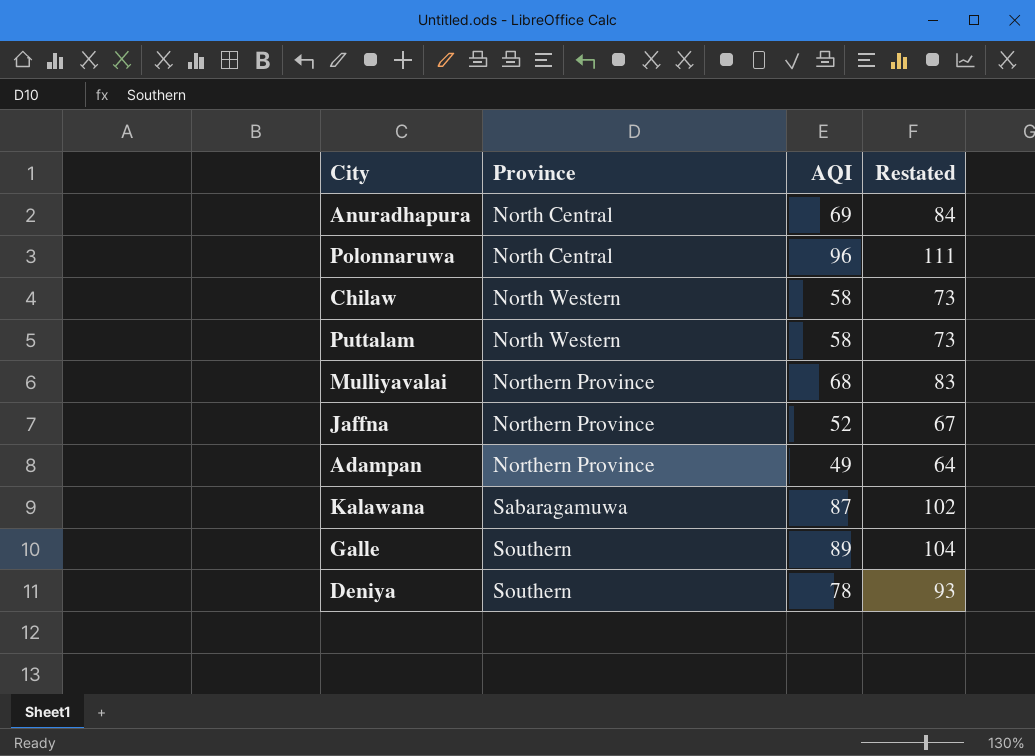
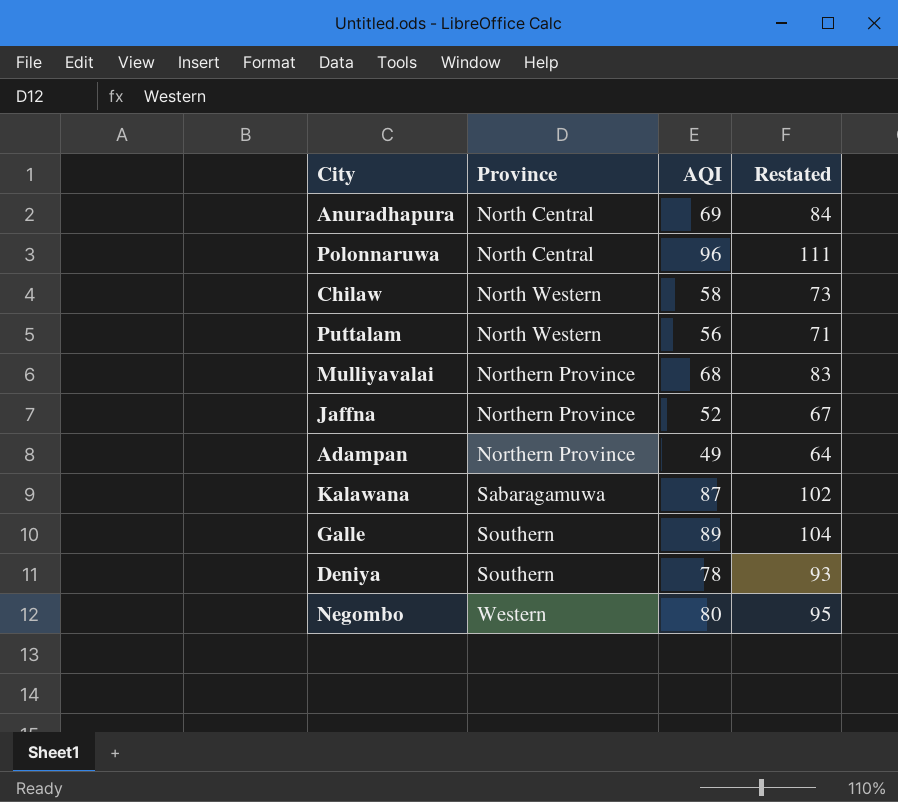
Puttalam | AQI: 58 -> 56
Puttalam | Restated: 73 -> 71
row Negombo: none -> Western | 80 | 95

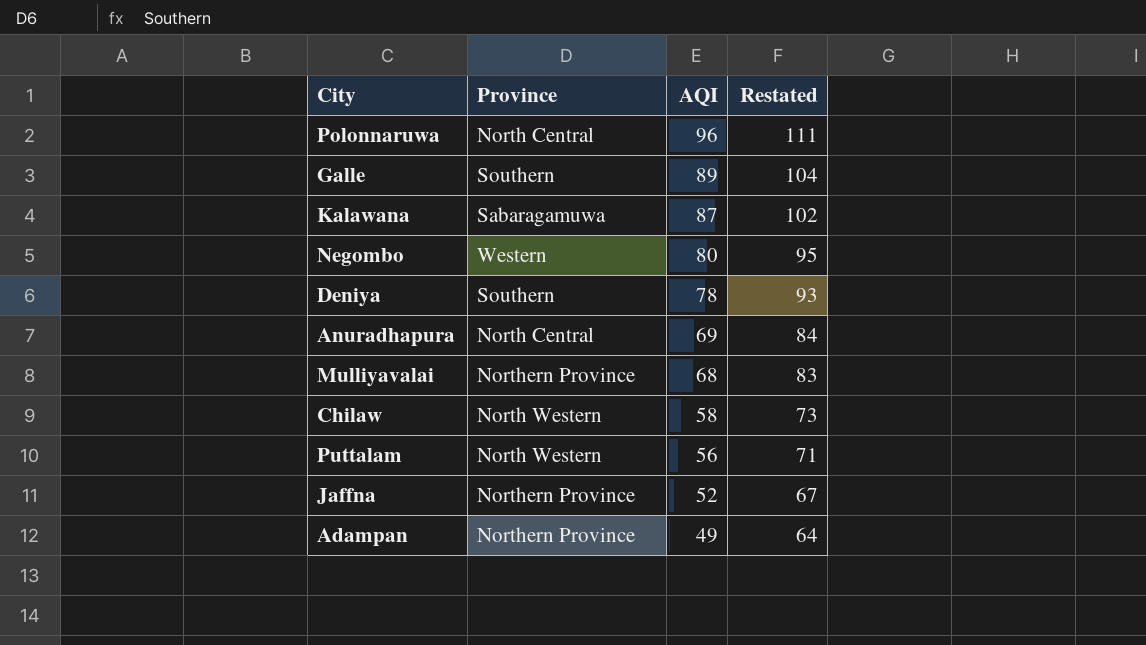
row order: Province ascending -> AQI descending

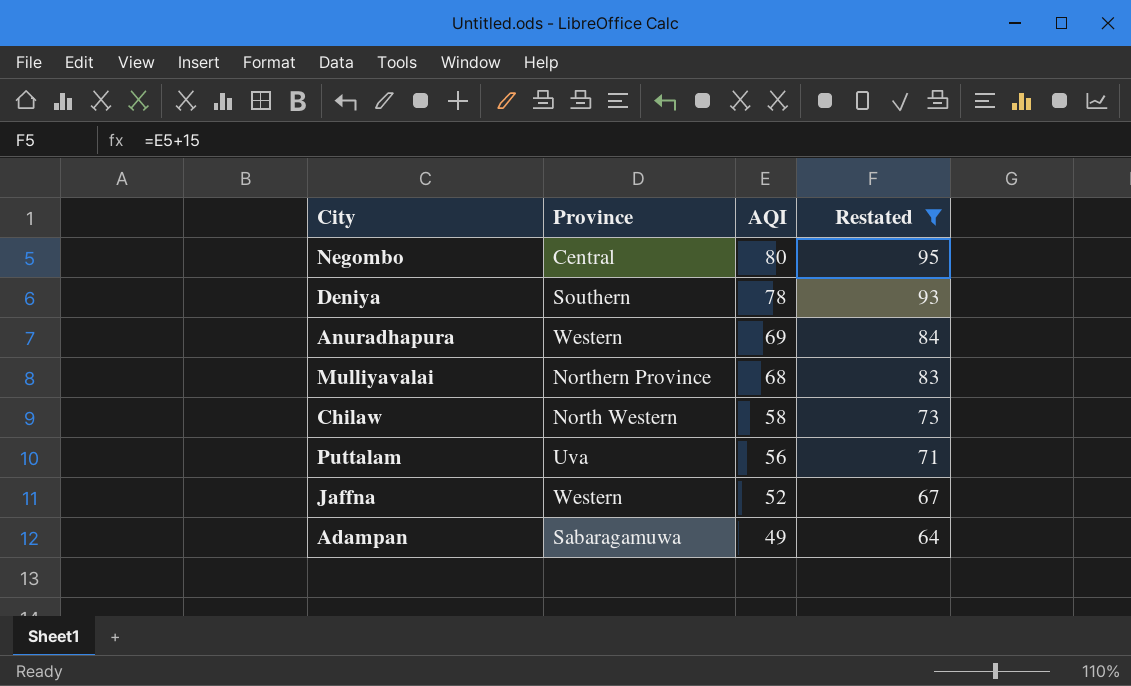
filter: none -> Restated <= 95
Negombo | Province: Western -> Central
Anuradhapura | Province: North Central -> Western
Puttalam | Province: North Western -> Uva
Jaffna | Province: Northern Province -> Western
Adampan | Province: Northern Province -> Sabaragamuwa

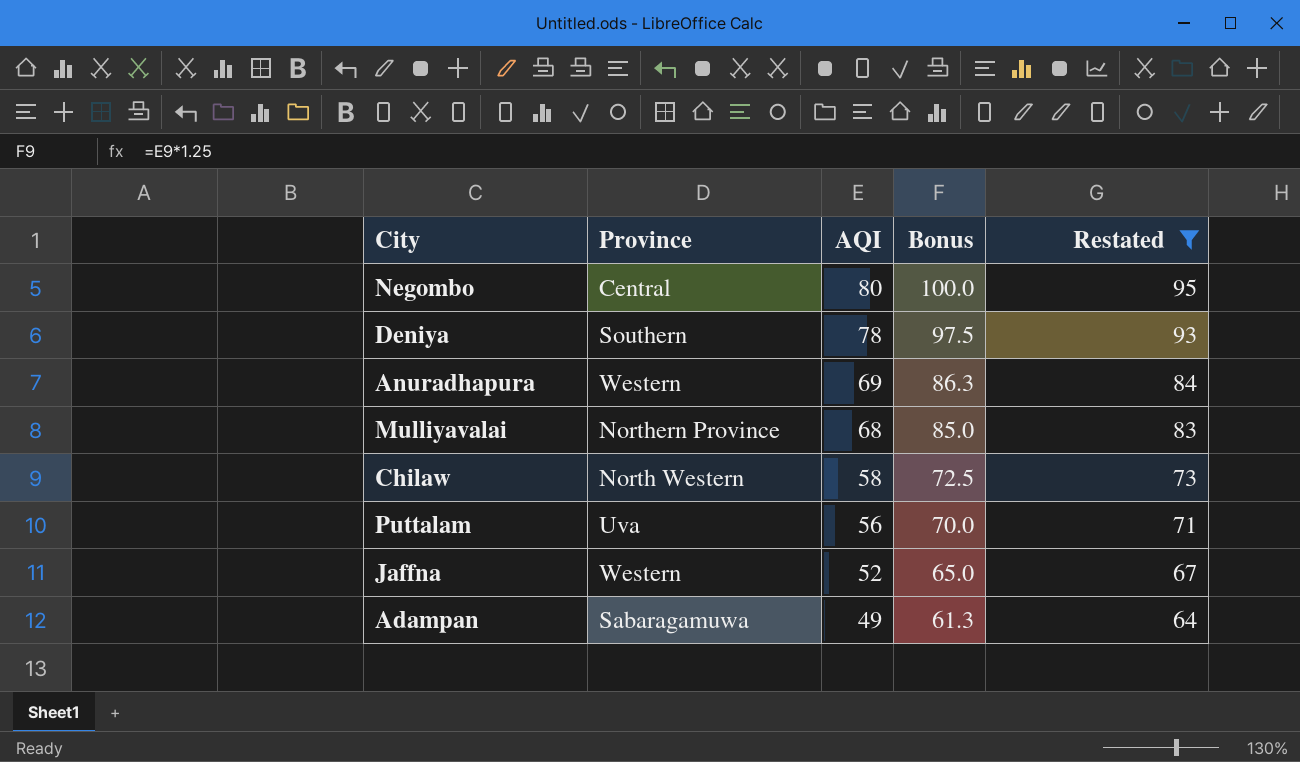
column Bonus | formula: none -> [AQI] * 1.25

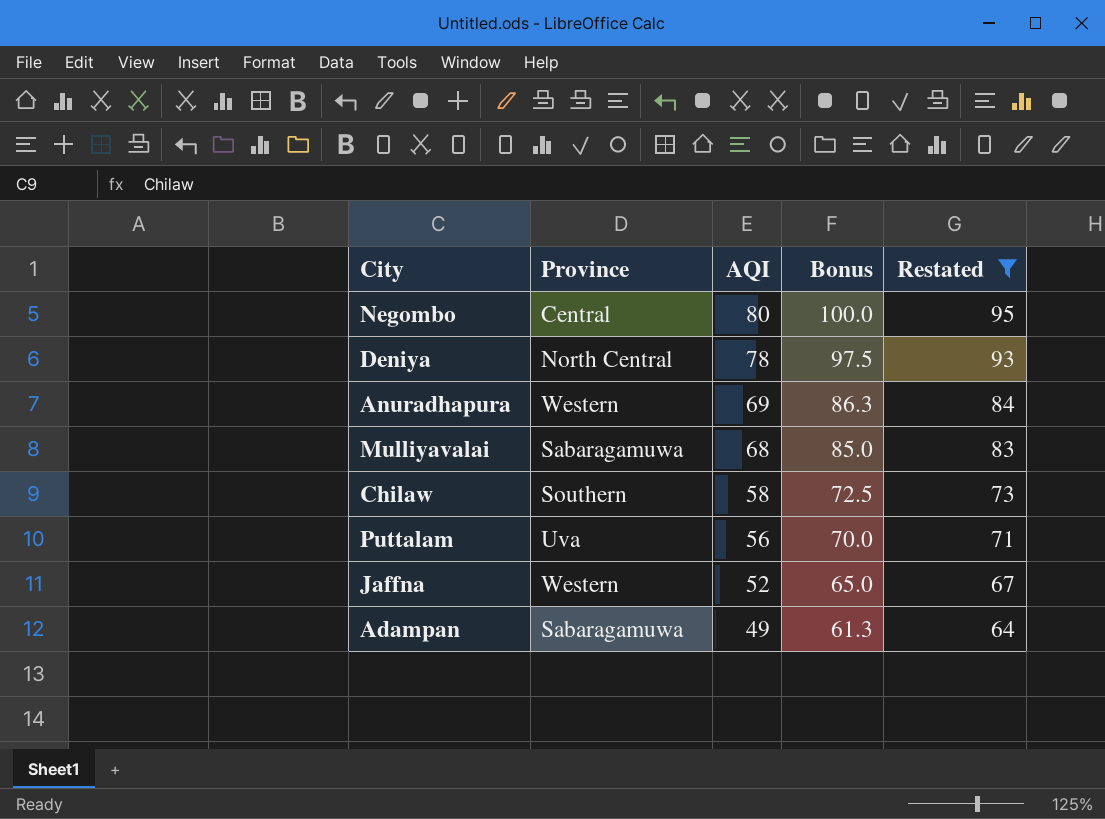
Deniya | Province: Southern -> North Central
Mulliyavalai | Province: Northern Province -> Sabaragamuwa
Chilaw | Province: North Western -> Southern

